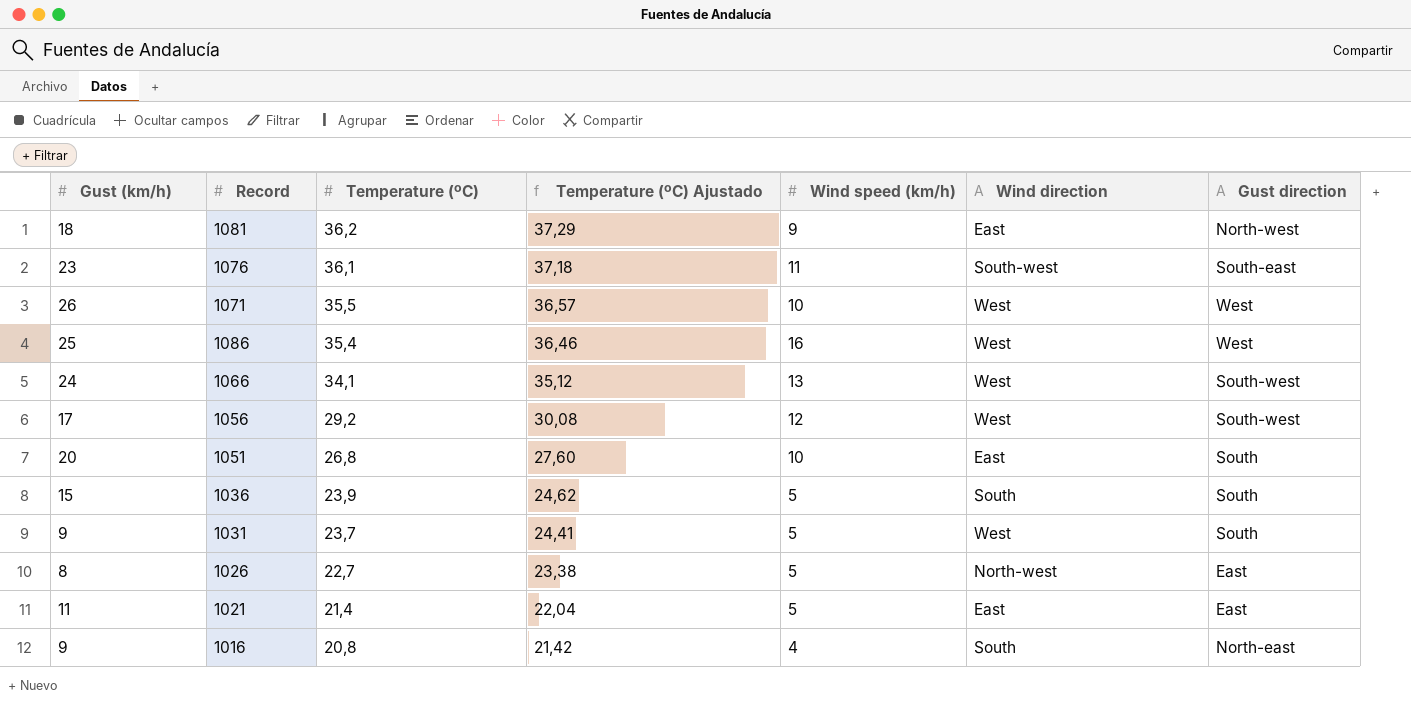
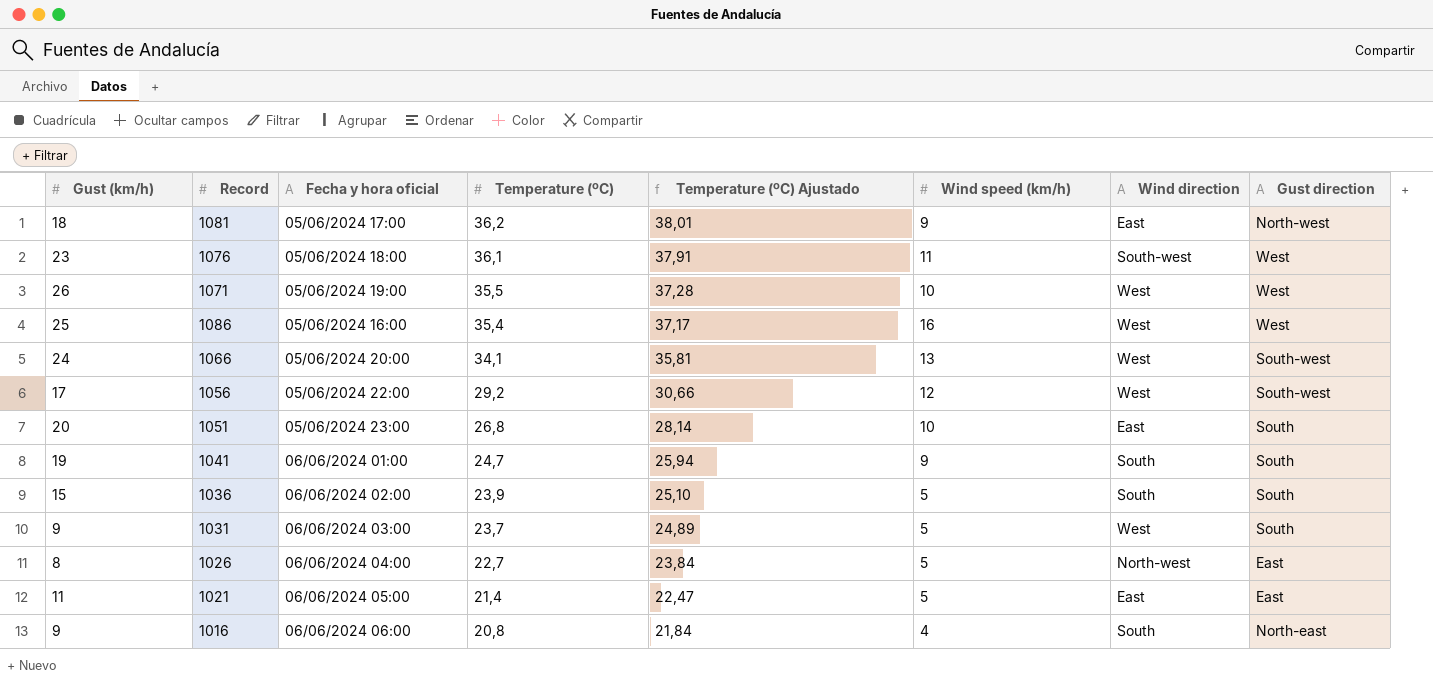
column Fecha y hora oficial | position: none -> 3
column Temperature (ºC) Ajustado | formula: [Temperature (ºC)] * 1,03 -> [Temperature (ºC)] * 1,05
1076 | Gust direction: South-east -> West
row 1041: none -> 19 | 06/06/2024 01:00 | 24,7 | 25,94 | 9 | South | South

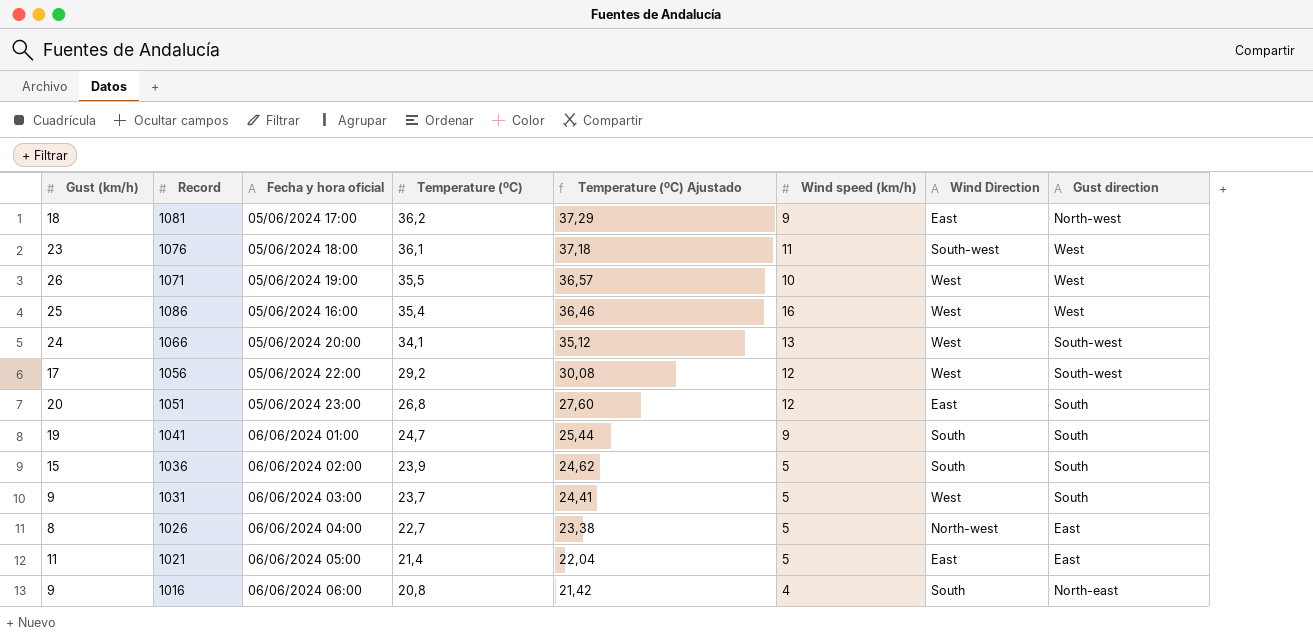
column Temperature (ºC) Ajustado | formula: [Temperature (ºC)] * 1,05 -> [Temperature (ºC)] * 1,03
column name: Wind direction -> Wind Direction
1051 | Wind speed (km/h): 10 -> 12

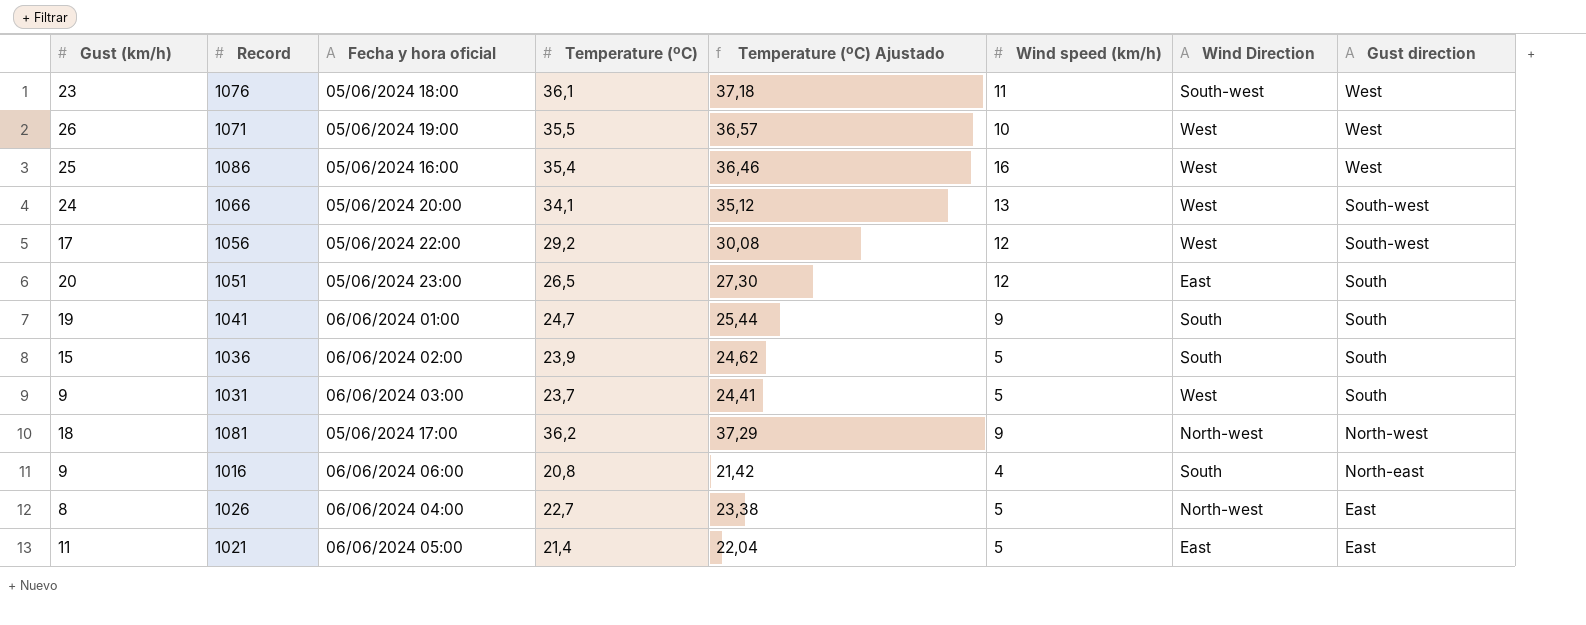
row order: Temperature (ºC) descending -> Gust direction descending
1051 | Temperature (ºC): 26,8 -> 26,5
1051 | Temperature (ºC) Ajustado: 27,60 -> 27,30
1081 | Wind Direction: East -> North-west

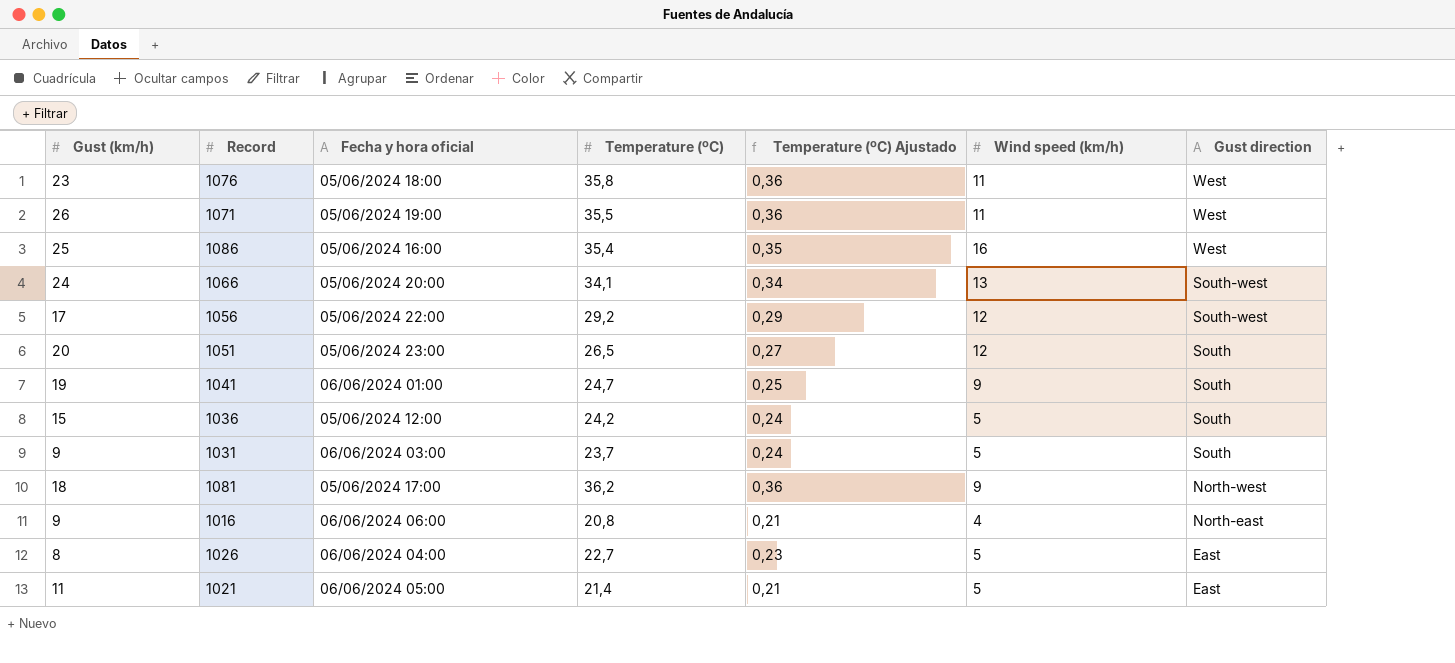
column Wind Direction | position: 7 -> none
column Temperature (ºC) Ajustado | formula: [Temperature (ºC)] * 1,03 -> [Temperature (ºC)] * 0,01
1076 | Temperature (ºC): 36,1 -> 35,8
1071 | Wind speed (km/h): 10 -> 11
1036 | Fecha y hora oficial: 06/06/2024 02:00 -> 05/06/2024 12:00
1036 | Temperature (ºC): 23,9 -> 24,2

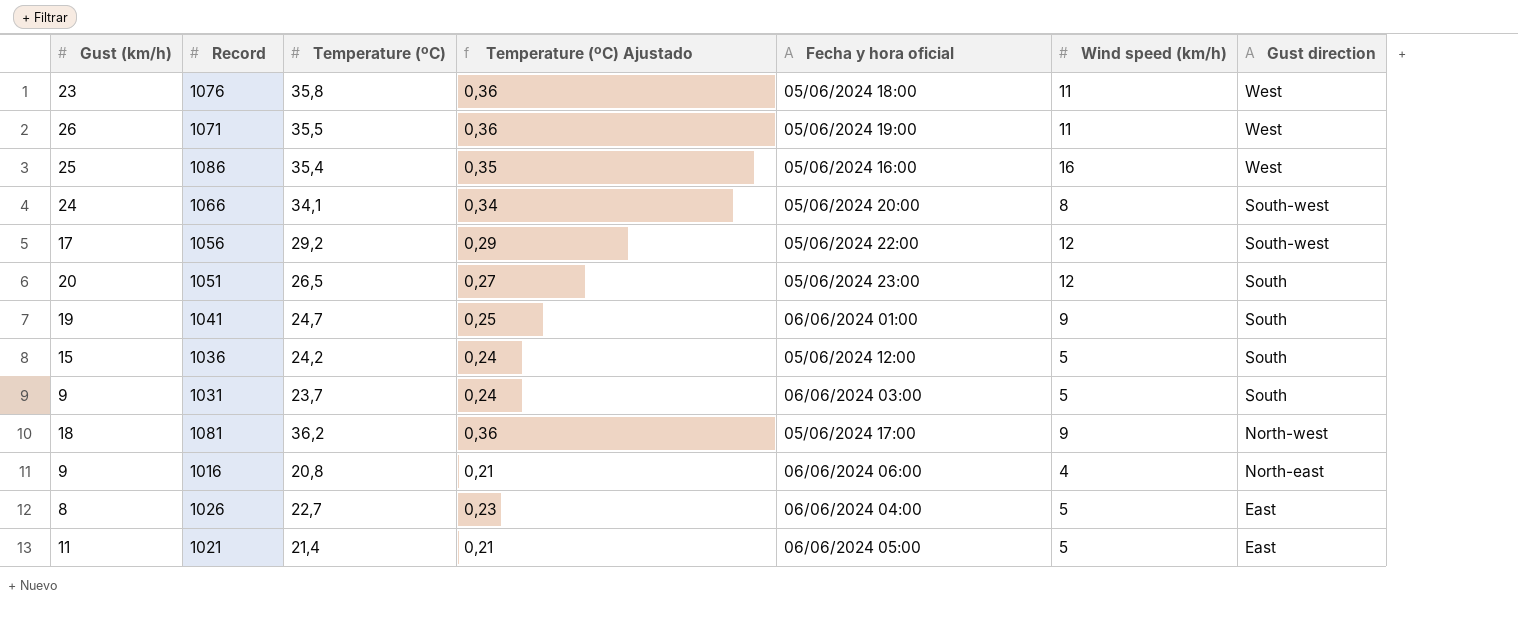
column Fecha y hora oficial | position: 3 -> 5
1066 | Wind speed (km/h): 13 -> 8

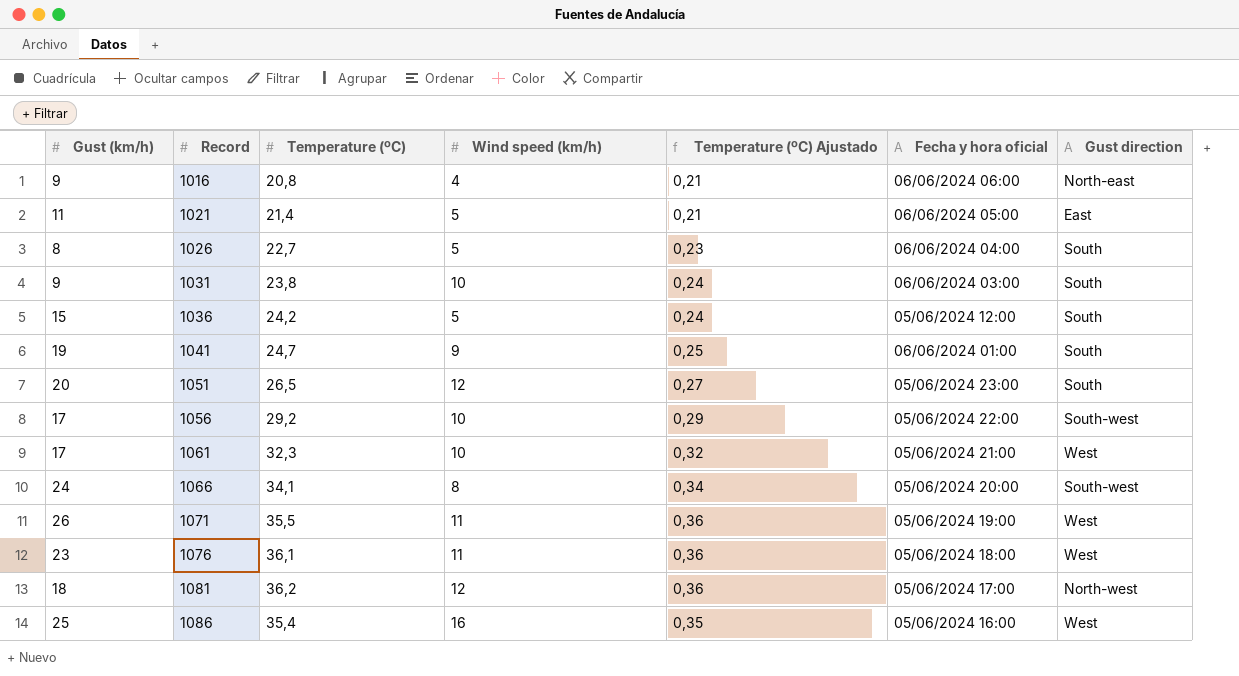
row order: Gust direction descending -> Record ascending
column Wind speed (km/h) | position: 6 -> 4
1026 | Gust direction: East -> South
1031 | Temperature (ºC): 23,7 -> 23,8
1031 | Wind speed (km/h): 5 -> 10
1056 | Wind speed (km/h): 12 -> 10
row 1061: none -> 17 | 32,3 | 10 | 0,32 | 05/06/2024 21:00 | West
1076 | Temperature (ºC): 35,8 -> 36,1
1081 | Wind speed (km/h): 9 -> 12

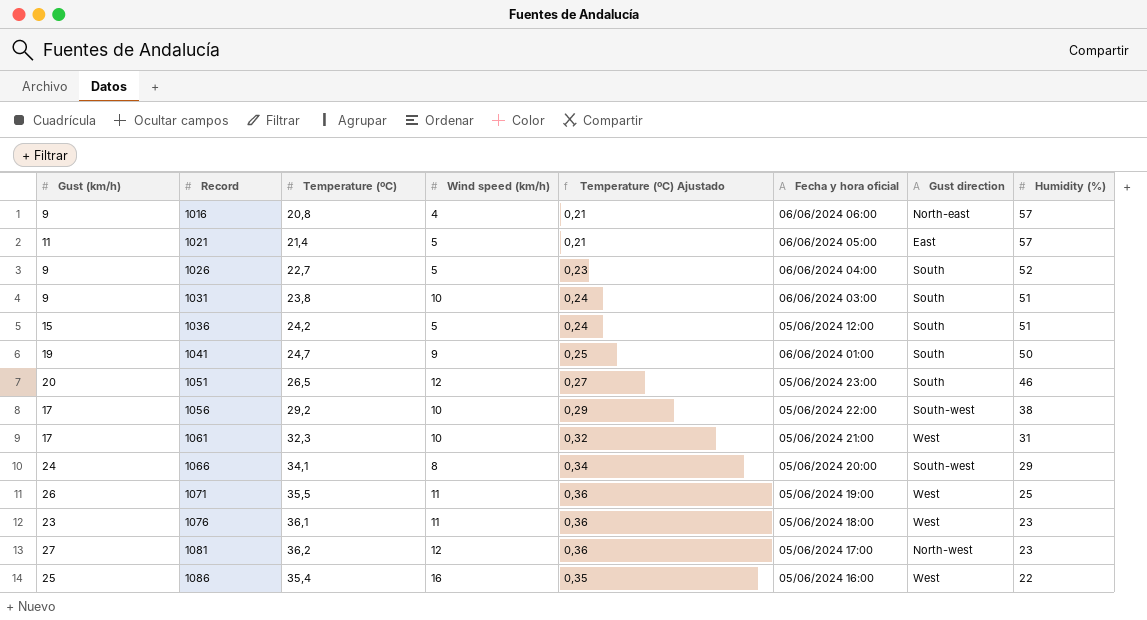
column Humidity (%) | position: none -> 8
1026 | Gust (km/h): 8 -> 9
1081 | Gust (km/h): 18 -> 27

